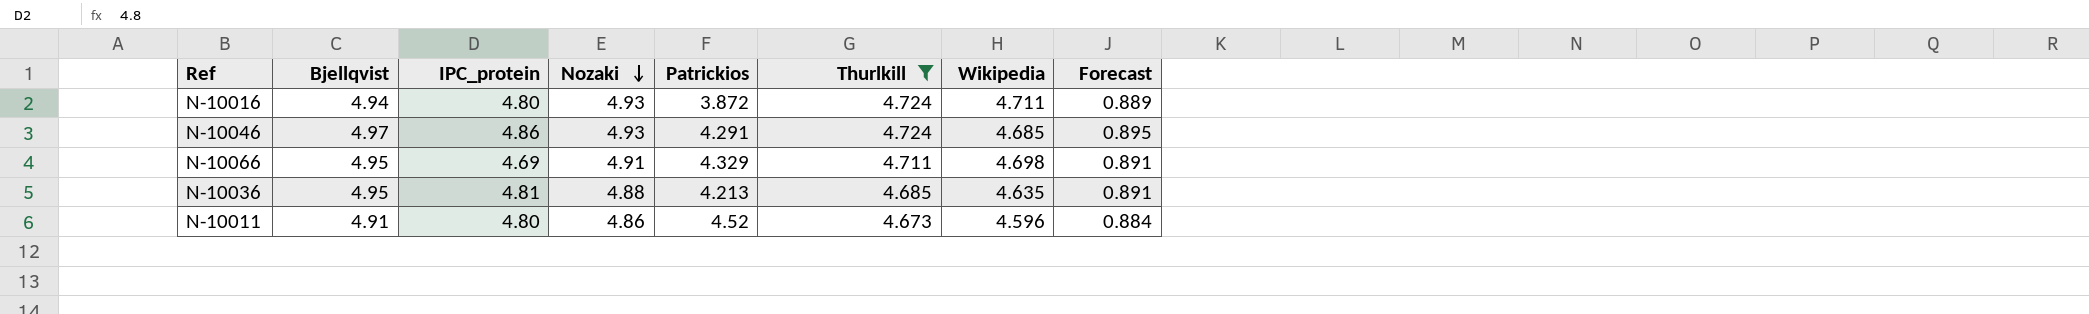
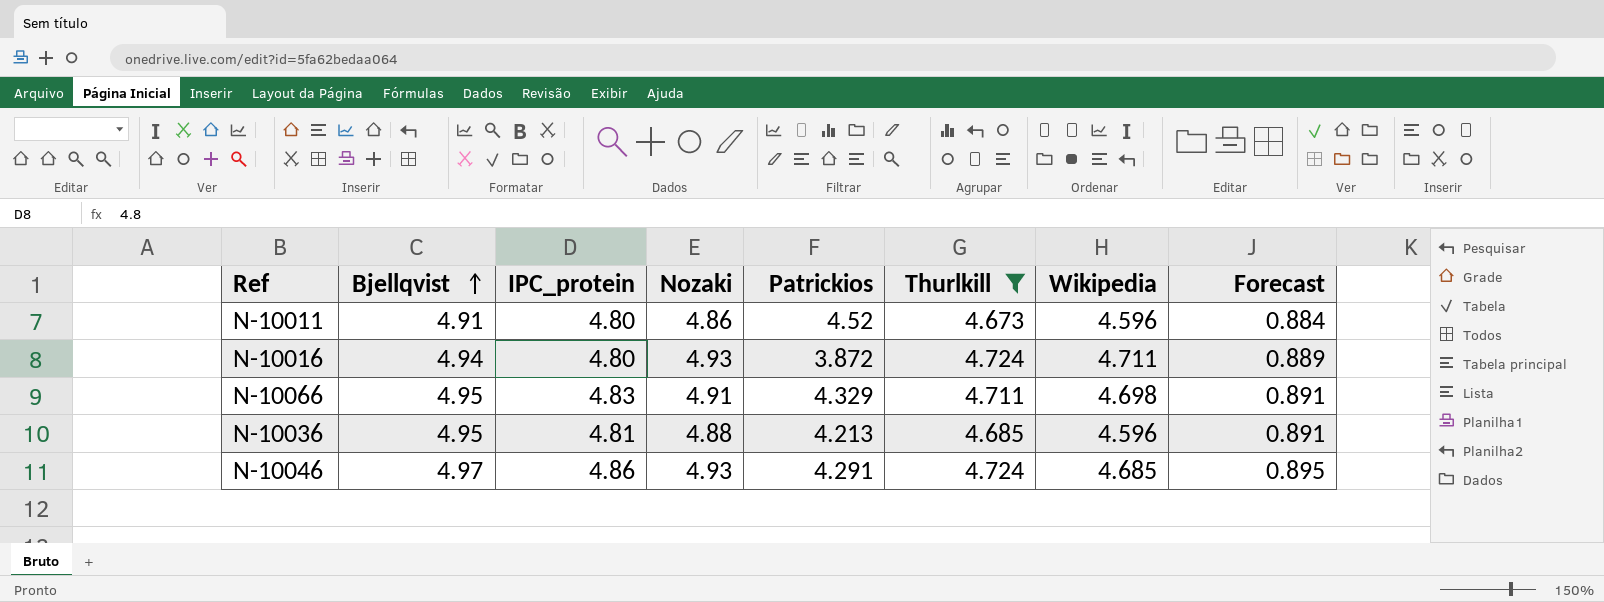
row order: Nozaki descending -> Bjellqvist ascending
N-10066 | IPC_protein: 4.69 -> 4.83
N-10036 | Wikipedia: 4.635 -> 4.596

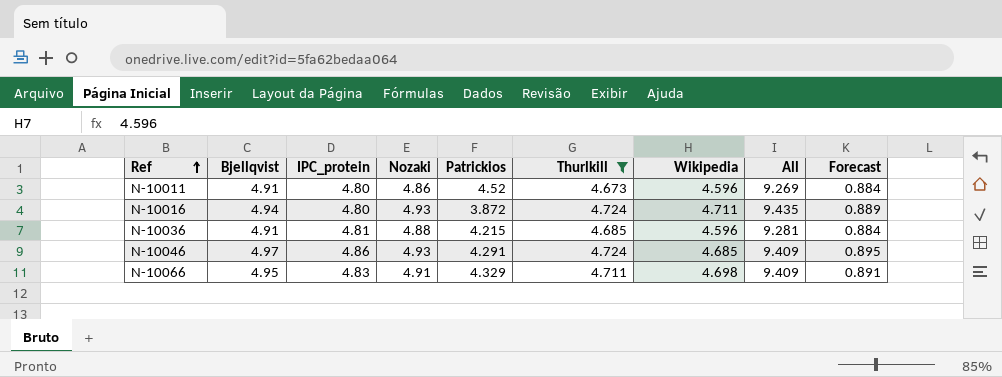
row order: Bjellqvist ascending -> Ref ascending
column All | formula: none -> [Thurlkill] + [Wikipedia]
N-10036 | Bjellqvist: 4.95 -> 4.91
N-10036 | Patrickios: 4.213 -> 4.215
N-10036 | Forecast: 0.891 -> 0.884

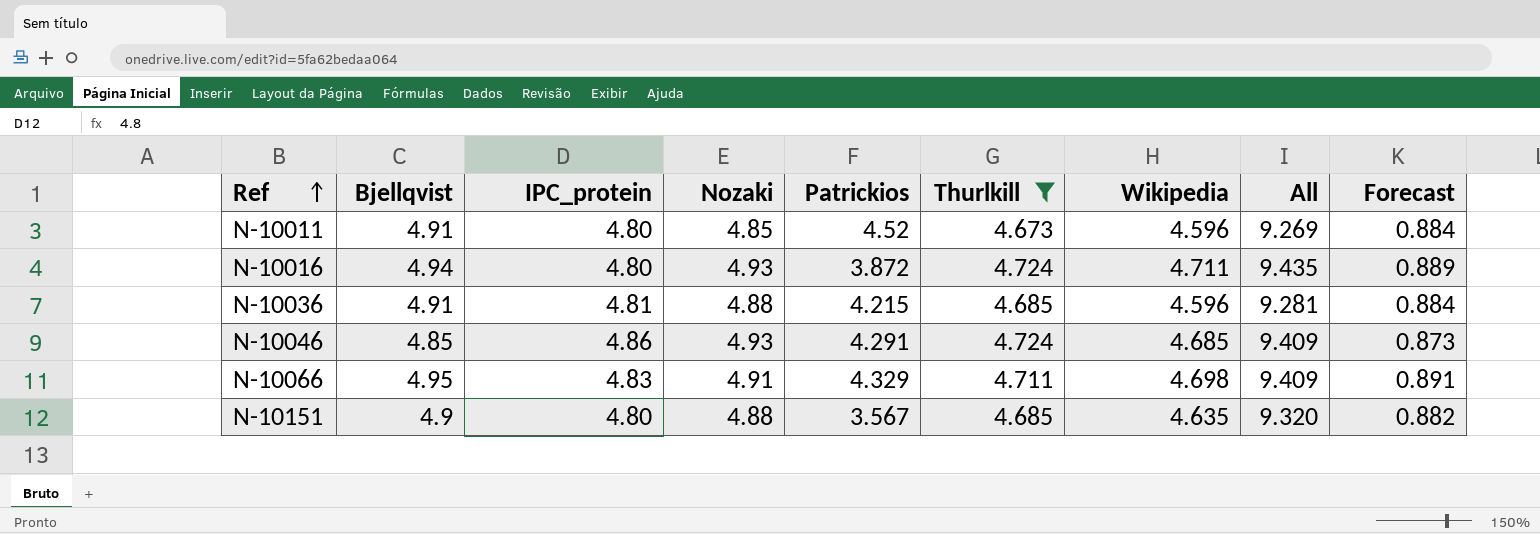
N-10011 | Nozaki: 4.86 -> 4.85
N-10046 | Bjellqvist: 4.97 -> 4.85
N-10046 | Forecast: 0.895 -> 0.873
row N-10151: none -> 4.9 | 4.80 | 4.88 | 3.567 | 4.685 | 4.635 | 9.320 | 0.882

